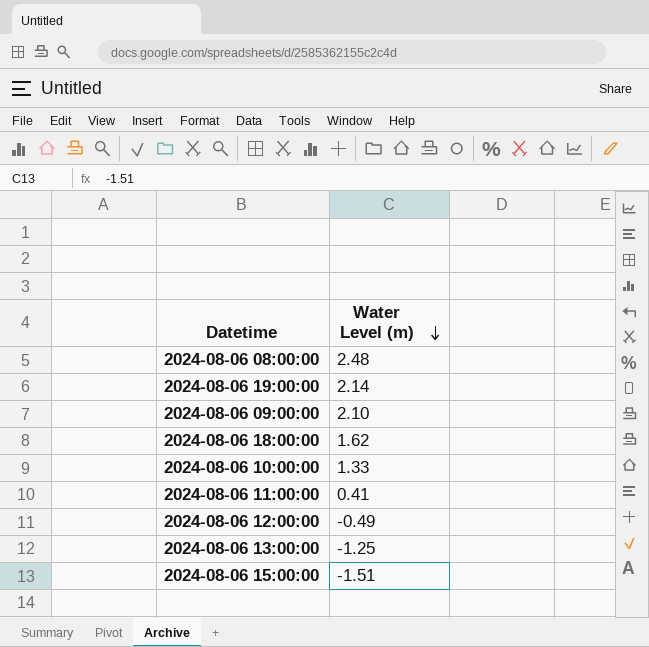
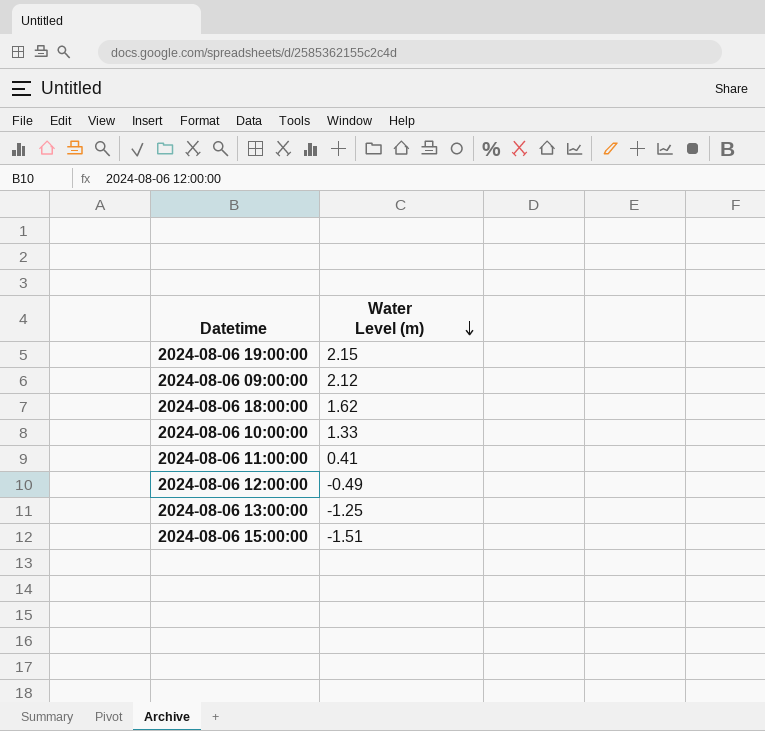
row 2024-08-06 08:00:00: 2.48 -> none
2024-08-06 19:00:00 | Water Level (m): 2.14 -> 2.15
2024-08-06 09:00:00 | Water Level (m): 2.10 -> 2.12

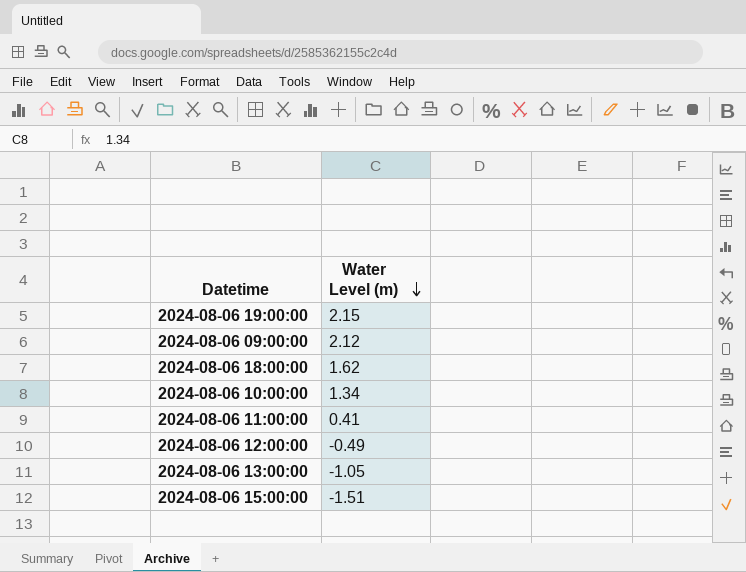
2024-08-06 10:00:00 | Water Level (m): 1.33 -> 1.34
2024-08-06 13:00:00 | Water Level (m): -1.25 -> -1.05

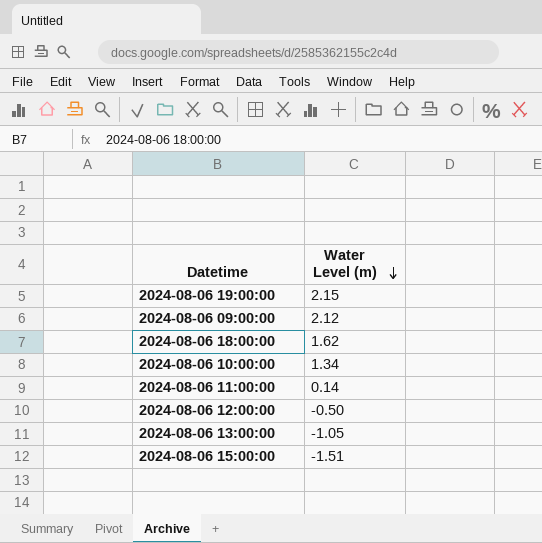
2024-08-06 11:00:00 | Water Level (m): 0.41 -> 0.14
2024-08-06 12:00:00 | Water Level (m): -0.49 -> -0.50

